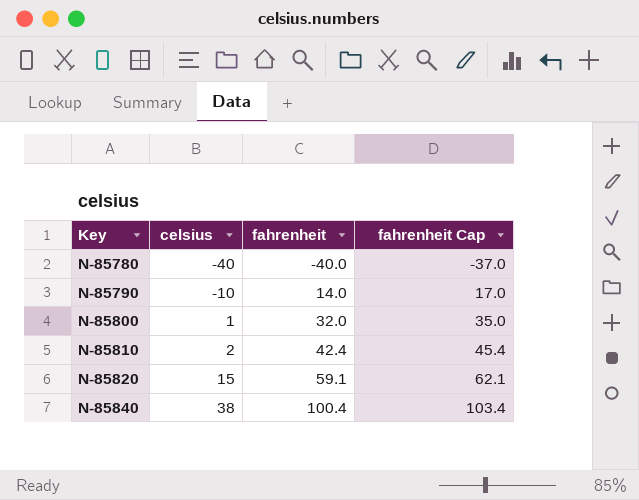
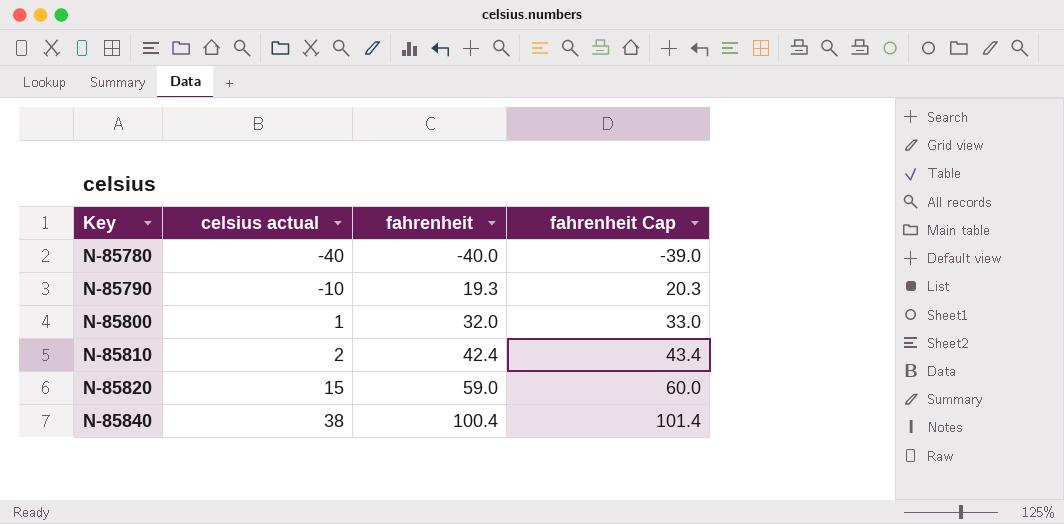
column name: celsius -> celsius actual
column fahrenheit Cap | formula: [fahrenheit] + 3 -> [fahrenheit] + 1
N-85790 | fahrenheit: 14.0 -> 19.3
N-85820 | fahrenheit: 59.1 -> 59.0

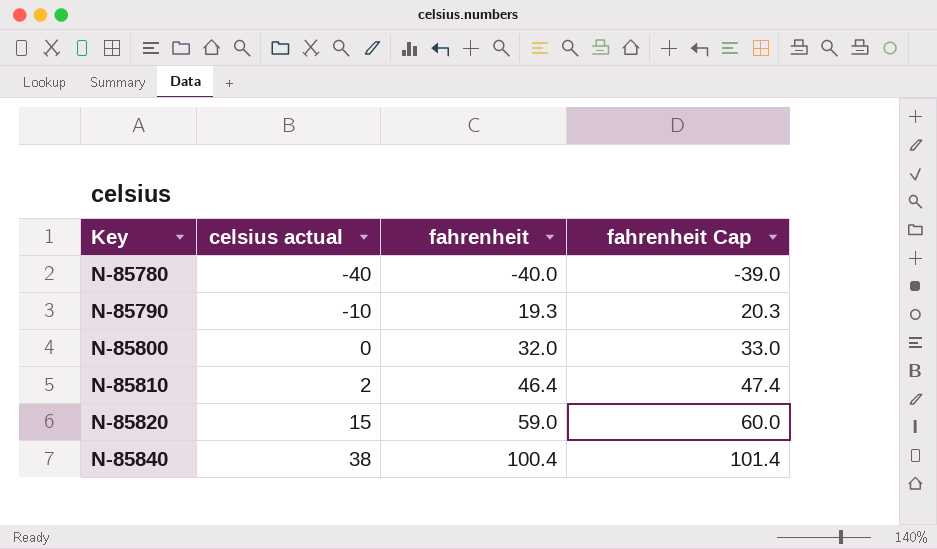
N-85800 | celsius actual: 1 -> 0
N-85810 | fahrenheit: 42.4 -> 46.4
N-85810 | fahrenheit Cap: 43.4 -> 47.4

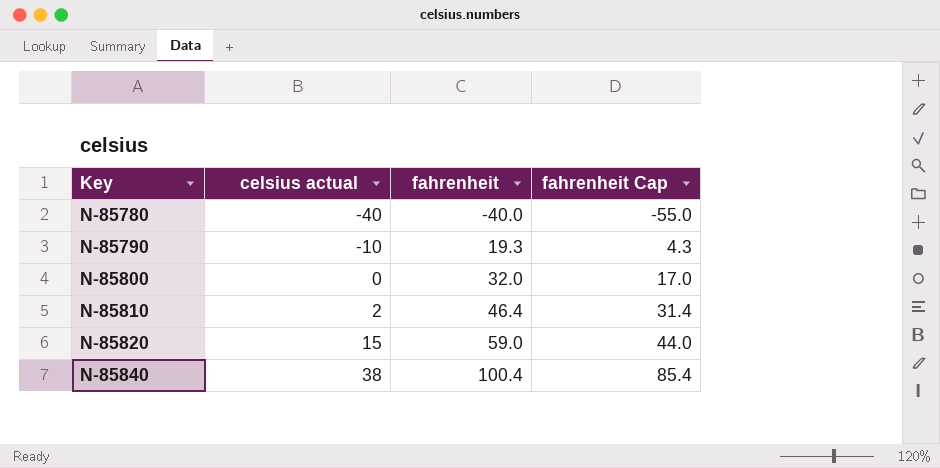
column fahrenheit Cap | formula: [fahrenheit] + 1 -> [fahrenheit] - 15

